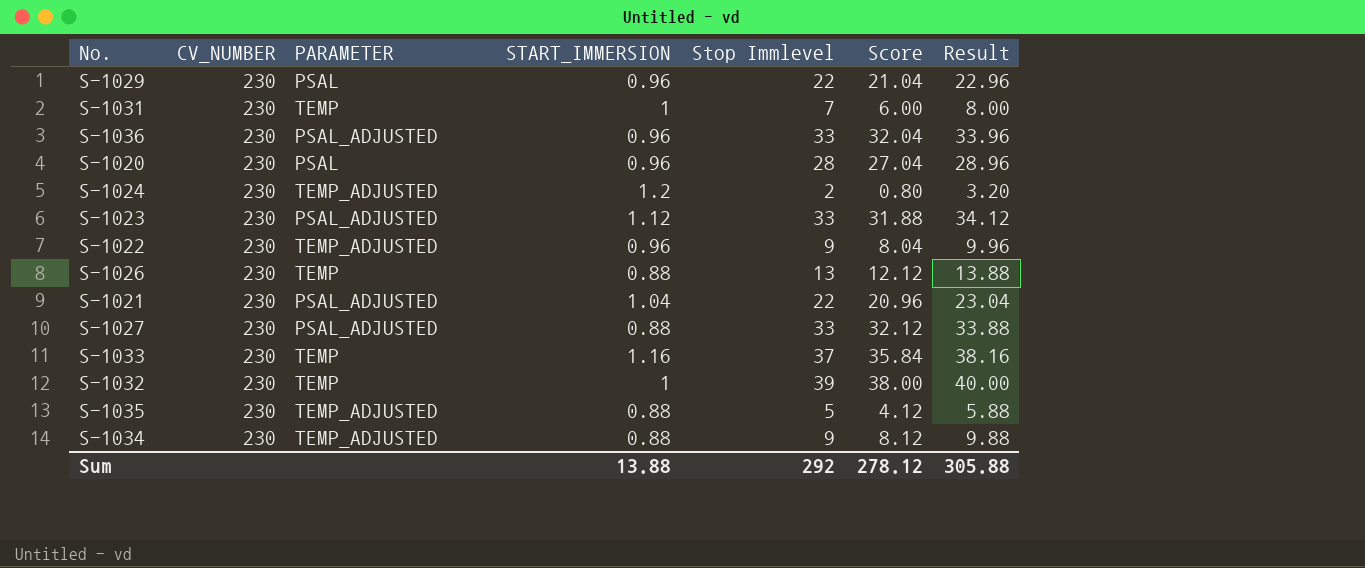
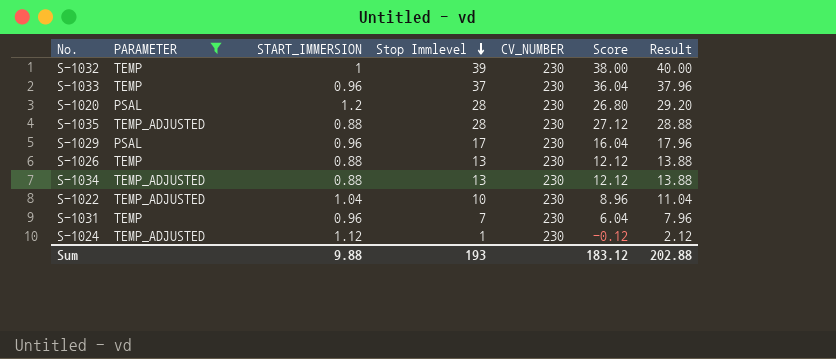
filter: none -> PARAMETER != PSAL_ADJUSTED
row order: none -> Stop Immlevel descending
column CV_NUMBER | position: 2 -> 5
S-1033 | START_IMMERSION: 1.16 -> 0.96
S-1033 | Score: 35.84 -> 36.04
S-1033 | Result: 38.16 -> 37.96
S-1020 | START_IMMERSION: 0.96 -> 1.2
S-1020 | Score: 27.04 -> 26.80
S-1020 | Result: 28.96 -> 29.20
S-1035 | Stop Immlevel: 5 -> 28
S-1035 | Score: 4.12 -> 27.12
S-1035 | Result: 5.88 -> 28.88
S-1029 | Stop Immlevel: 22 -> 17
S-1029 | Score: 21.04 -> 16.04
S-1029 | Result: 22.96 -> 17.96
S-1034 | Stop Immlevel: 9 -> 13
S-1034 | Score: 8.12 -> 12.12
S-1034 | Result: 9.88 -> 13.88
S-1022 | START_IMMERSION: 0.96 -> 1.04
S-1022 | Stop Immlevel: 9 -> 10
S-1022 | Score: 8.04 -> 8.96
S-1022 | Result: 9.96 -> 11.04
S-1031 | START_IMMERSION: 1 -> 0.96
S-1031 | Score: 6.00 -> 6.04
S-1031 | Result: 8.00 -> 7.96
S-1024 | START_IMMERSION: 1.2 -> 1.12
S-1024 | Stop Immlevel: 2 -> 1
S-1024 | Score: 0.80 -> -0.12
S-1024 | Result: 3.20 -> 2.12
Sum | START_IMMERSION: 13.88 -> 9.88
Sum | Stop Immlevel: 292 -> 193
Sum | Score: 278.12 -> 183.12
Sum | Result: 305.88 -> 202.88

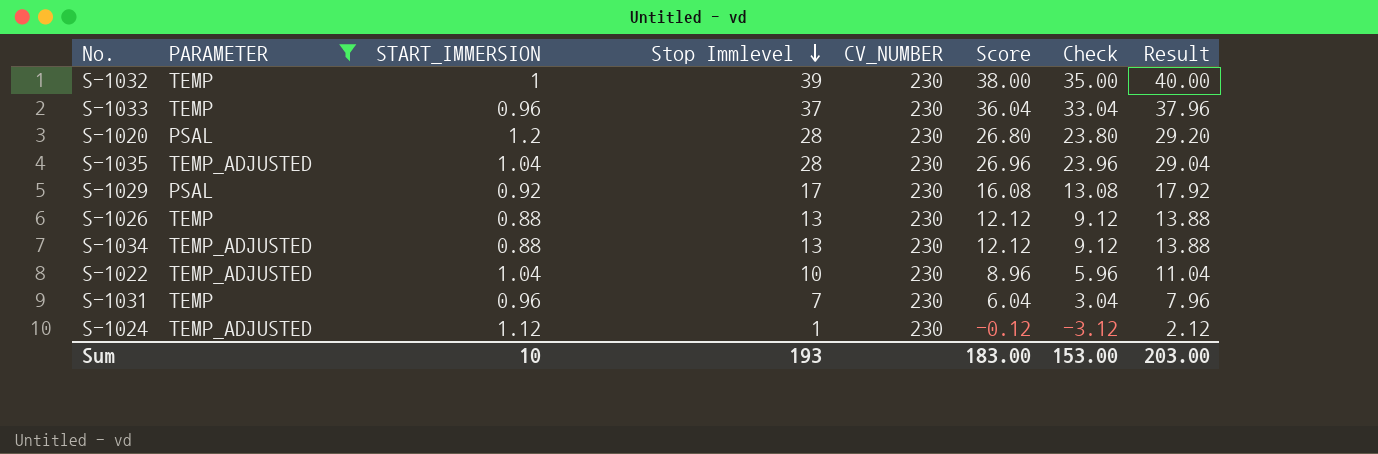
column Check | formula: none -> [Score] - 3
S-1035 | START_IMMERSION: 0.88 -> 1.04
S-1035 | Score: 27.12 -> 26.96
S-1035 | Result: 28.88 -> 29.04
S-1029 | START_IMMERSION: 0.96 -> 0.92
S-1029 | Score: 16.04 -> 16.08
S-1029 | Result: 17.96 -> 17.92
Sum | START_IMMERSION: 9.88 -> 10
Sum | Score: 183.12 -> 183.00
Sum | Result: 202.88 -> 203.00

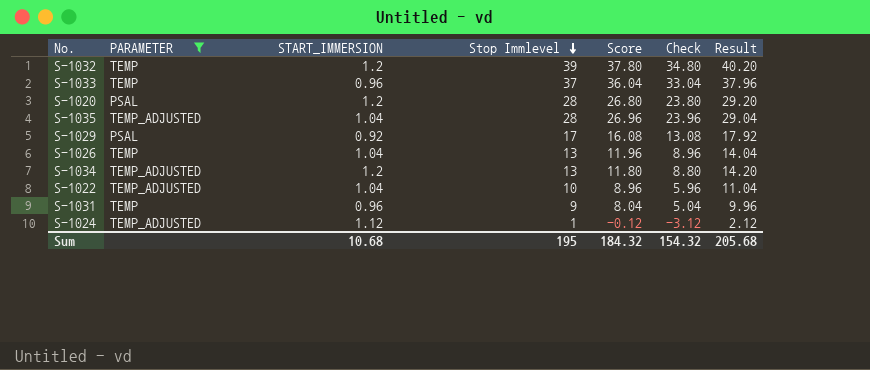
column CV_NUMBER | position: 5 -> none
S-1032 | START_IMMERSION: 1 -> 1.2
S-1032 | Score: 38.00 -> 37.80
S-1032 | Check: 35.00 -> 34.80
S-1032 | Result: 40.00 -> 40.20
S-1026 | START_IMMERSION: 0.88 -> 1.04
S-1026 | Score: 12.12 -> 11.96
S-1026 | Check: 9.12 -> 8.96
S-1026 | Result: 13.88 -> 14.04
S-1034 | START_IMMERSION: 0.88 -> 1.2
S-1034 | Score: 12.12 -> 11.80
S-1034 | Check: 9.12 -> 8.80
S-1034 | Result: 13.88 -> 14.20
S-1031 | Stop Immlevel: 7 -> 9
S-1031 | Score: 6.04 -> 8.04
S-1031 | Check: 3.04 -> 5.04
S-1031 | Result: 7.96 -> 9.96
Sum | START_IMMERSION: 10 -> 10.68
Sum | Stop Immlevel: 193 -> 195
Sum | Score: 183.00 -> 184.32
Sum | Check: 153.00 -> 154.32
Sum | Result: 203.00 -> 205.68

